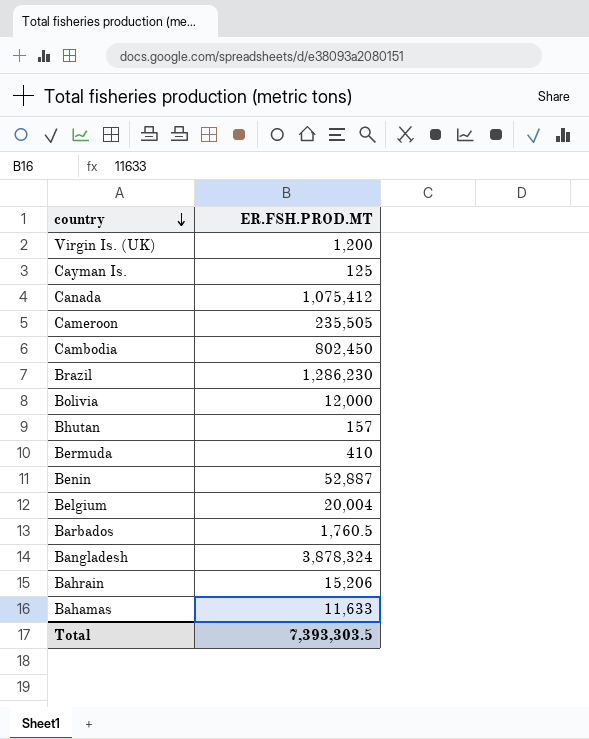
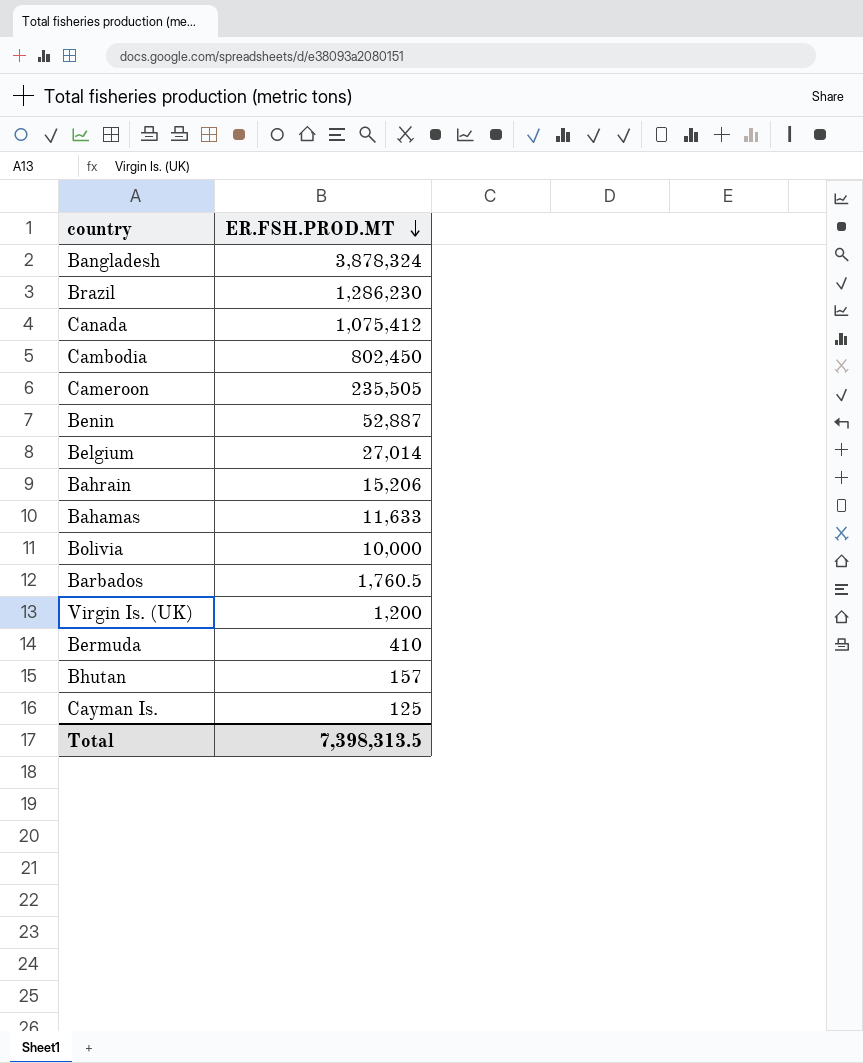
row order: country descending -> ER.FSH.PROD.MT descending
Belgium | ER.FSH.PROD.MT: 20,004 -> 27,014
Bolivia | ER.FSH.PROD.MT: 12,000 -> 10,000
Total | ER.FSH.PROD.MT: 7,393,303.5 -> 7,398,313.5

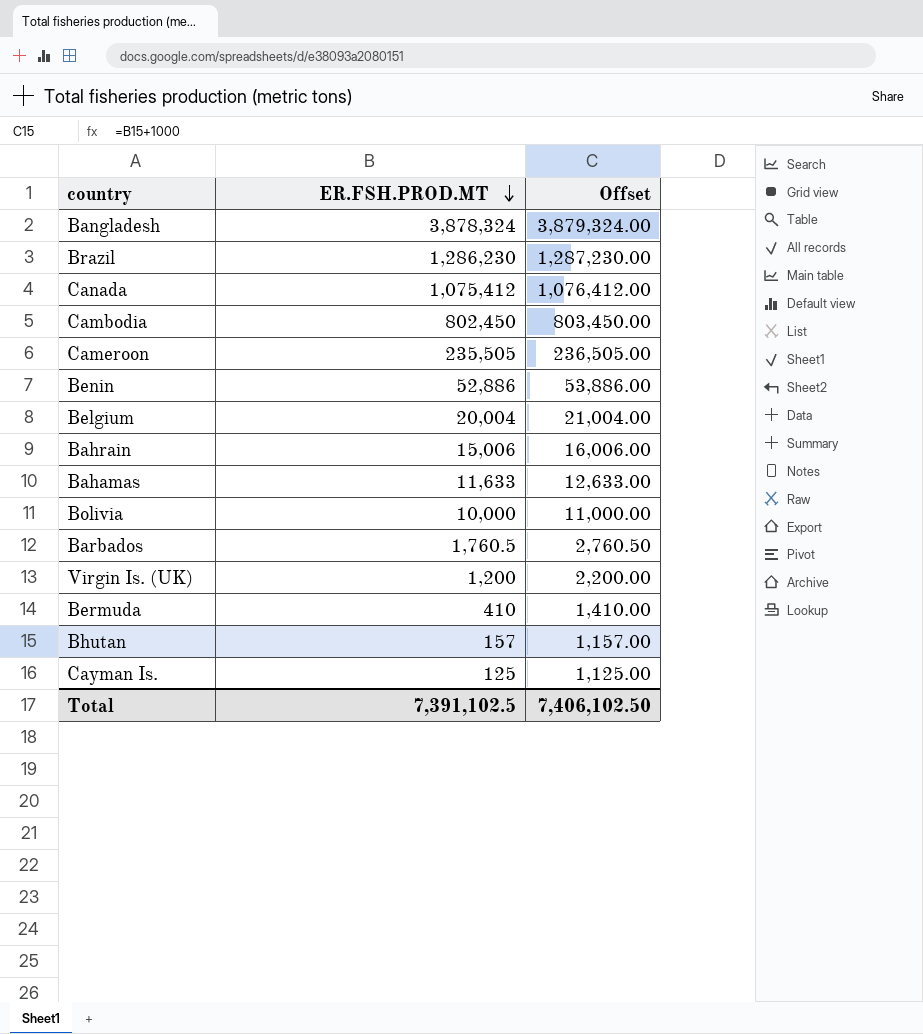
column Offset | formula: none -> [ER.FSH.PROD.MT] + 1000
Benin | ER.FSH.PROD.MT: 52,887 -> 52,886
Belgium | ER.FSH.PROD.MT: 27,014 -> 20,004
Bahrain | ER.FSH.PROD.MT: 15,206 -> 15,006
Total | ER.FSH.PROD.MT: 7,398,313.5 -> 7,391,102.5

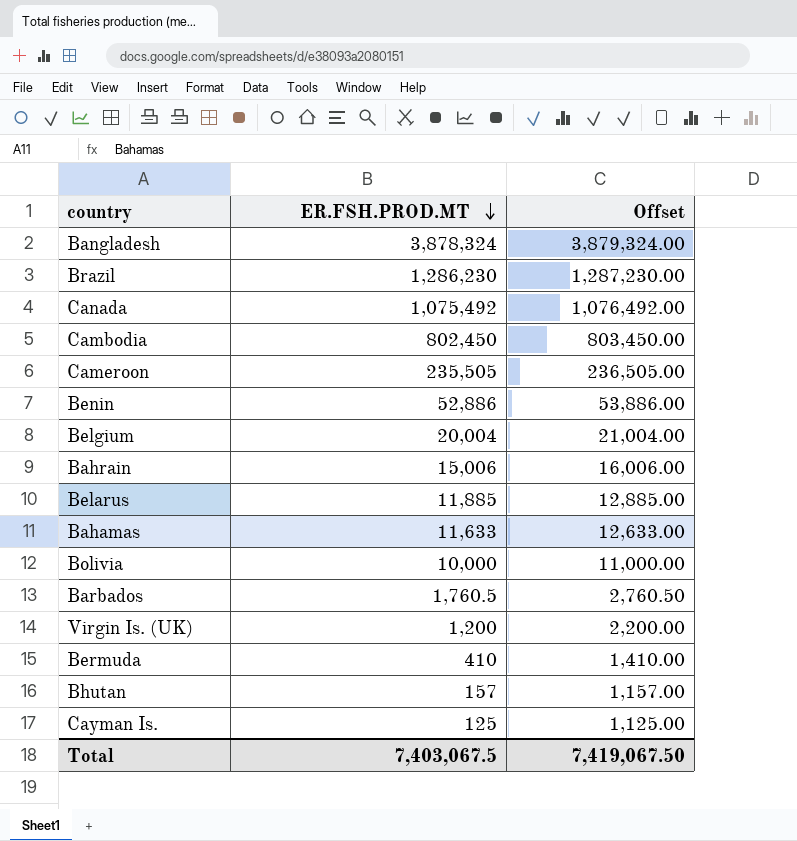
Canada | ER.FSH.PROD.MT: 1,075,412 -> 1,075,492
Canada | Offset: 1,076,412.00 -> 1,076,492.00
row Belarus: none -> 11,885 | 12,885.00
Total | ER.FSH.PROD.MT: 7,391,102.5 -> 7,403,067.5
Total | Offset: 7,406,102.50 -> 7,419,067.50

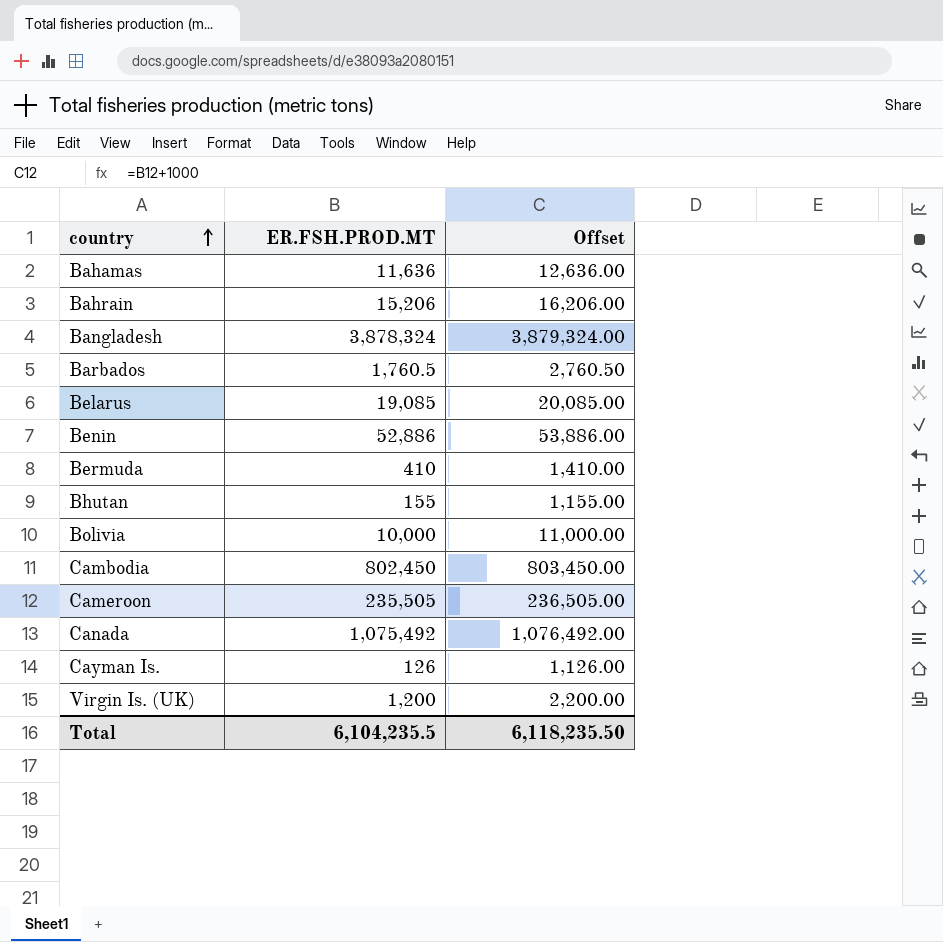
row order: ER.FSH.PROD.MT descending -> country ascending
row Brazil: 1,286,230 | 1,287,230.00 -> none
row Belgium: 20,004 | 21,004.00 -> none
Bahamas | ER.FSH.PROD.MT: 11,633 -> 11,636
Bahamas | Offset: 12,633.00 -> 12,636.00
Bahrain | ER.FSH.PROD.MT: 15,006 -> 15,206
Bahrain | Offset: 16,006.00 -> 16,206.00
Belarus | ER.FSH.PROD.MT: 11,885 -> 19,085
Belarus | Offset: 12,885.00 -> 20,085.00
Bhutan | ER.FSH.PROD.MT: 157 -> 155
Bhutan | Offset: 1,157.00 -> 1,155.00
Cayman Is. | ER.FSH.PROD.MT: 125 -> 126
Cayman Is. | Offset: 1,125.00 -> 1,126.00
Total | ER.FSH.PROD.MT: 7,403,067.5 -> 6,104,235.5
Total | Offset: 7,419,067.50 -> 6,118,235.50

